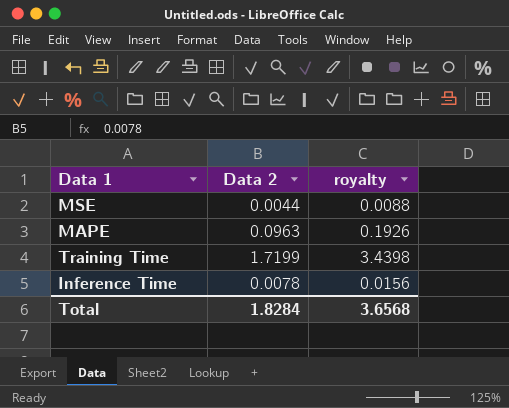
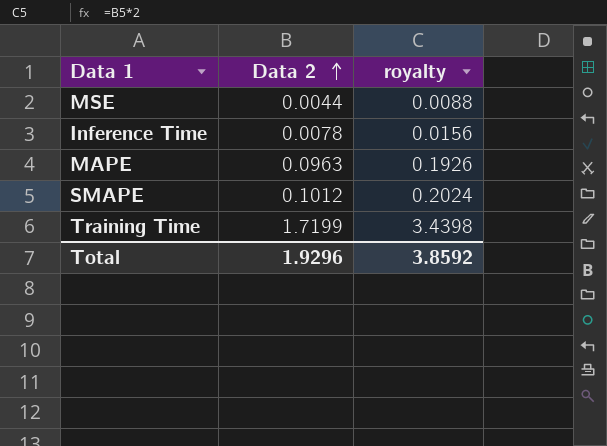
row order: none -> Data 2 ascending
row SMAPE: none -> 0.1012 | 0.2024
Total | Data 2: 1.8284 -> 1.9296
Total | royalty: 3.6568 -> 3.8592

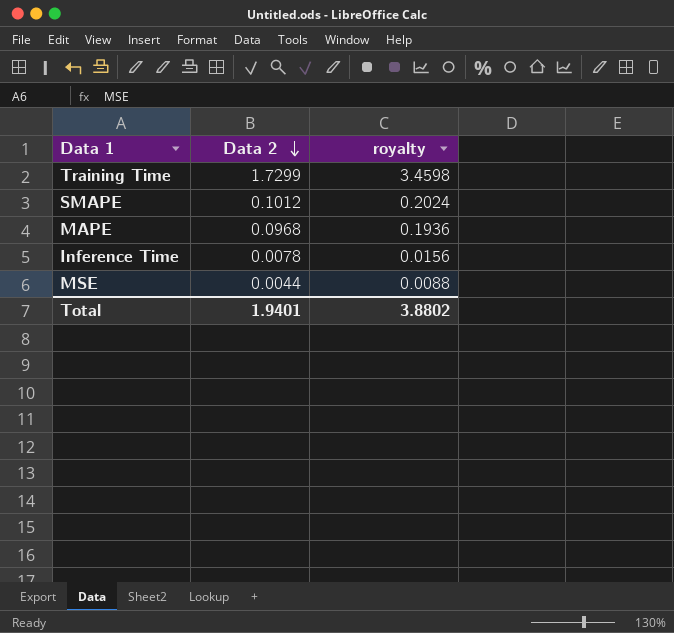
row order: Data 2 ascending -> Data 2 descending
Training Time | Data 2: 1.7199 -> 1.7299
Training Time | royalty: 3.4398 -> 3.4598
MAPE | Data 2: 0.0963 -> 0.0968
MAPE | royalty: 0.1926 -> 0.1936
Total | Data 2: 1.9296 -> 1.9401
Total | royalty: 3.8592 -> 3.8802

